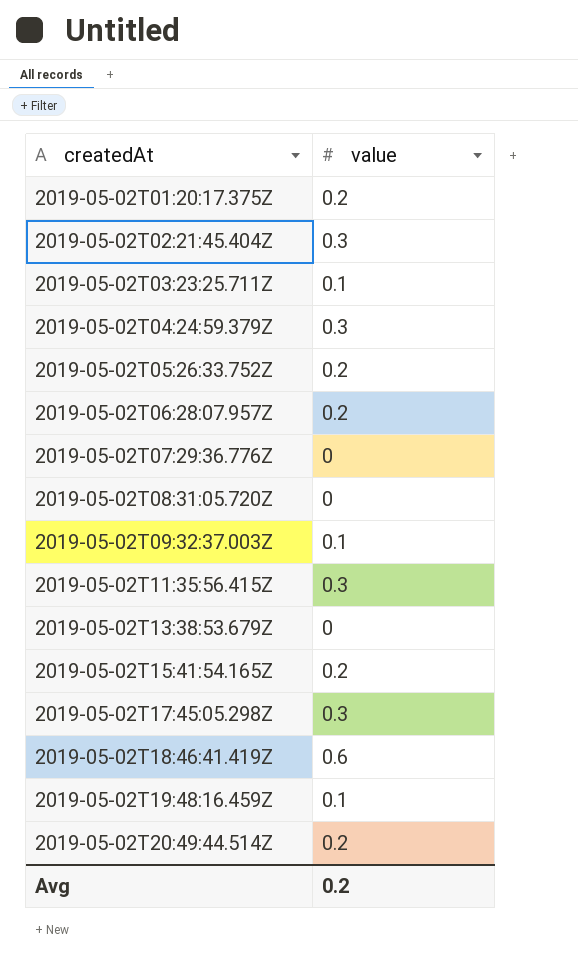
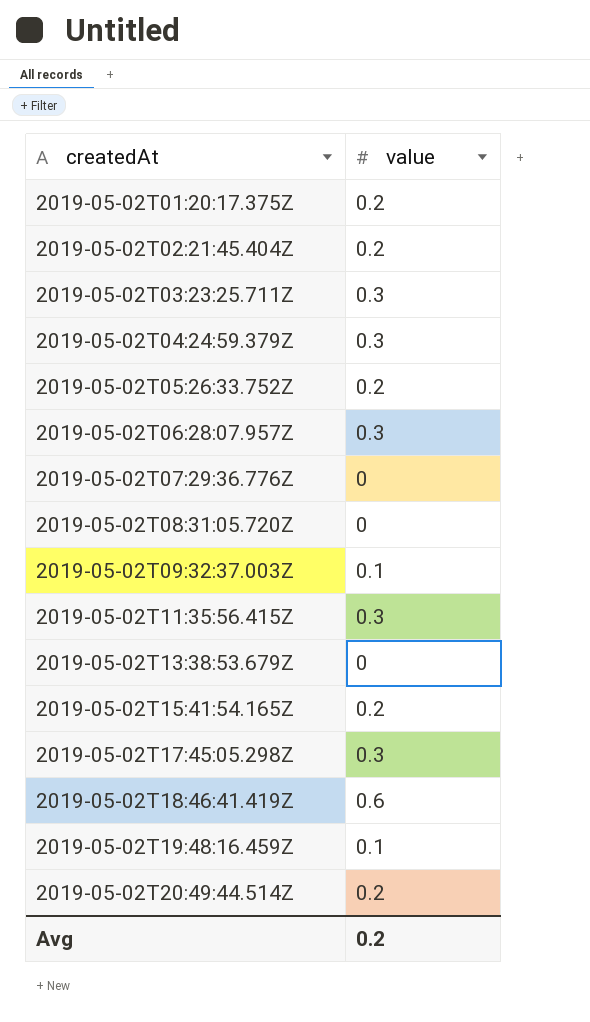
2019-05-02T02:21:45.404Z | value: 0.3 -> 0.2
2019-05-02T03:23:25.711Z | value: 0.1 -> 0.3
2019-05-02T06:28:07.957Z | value: 0.2 -> 0.3

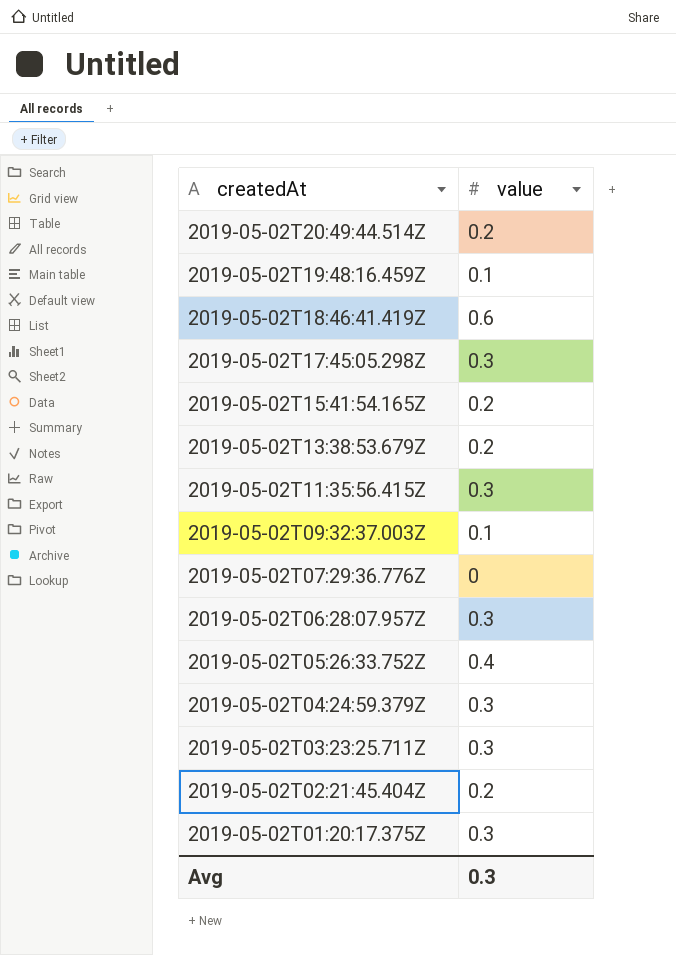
row order: createdAt ascending -> createdAt descending
row 2019-05-02T08:31:05.720Z: 0 -> none
2019-05-02T13:38:53.679Z | value: 0 -> 0.2
2019-05-02T05:26:33.752Z | value: 0.2 -> 0.4
2019-05-02T01:20:17.375Z | value: 0.2 -> 0.3
Avg | value: 0.2 -> 0.3

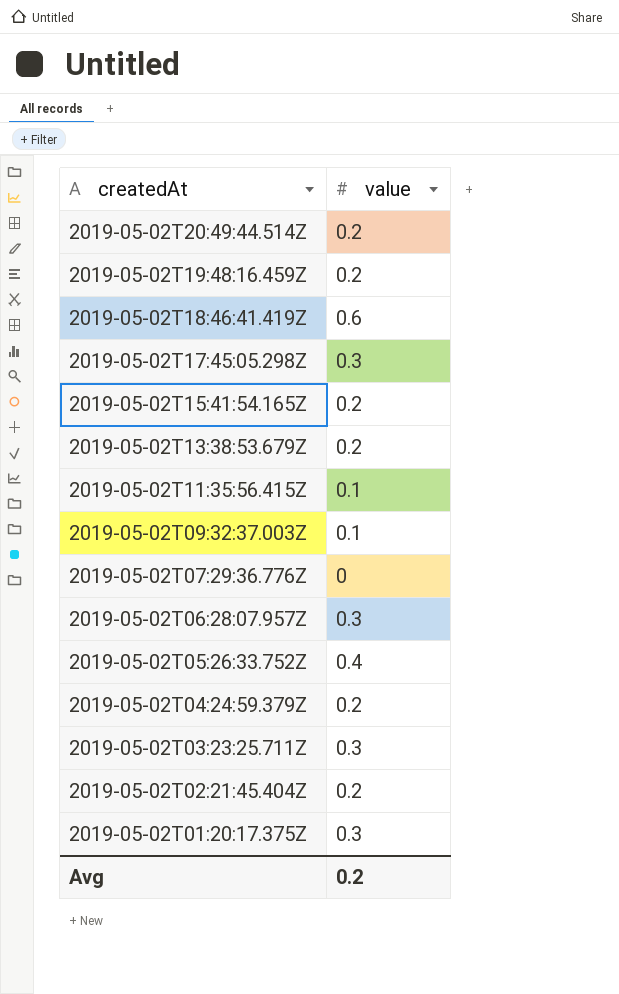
2019-05-02T19:48:16.459Z | value: 0.1 -> 0.2
2019-05-02T11:35:56.415Z | value: 0.3 -> 0.1
2019-05-02T04:24:59.379Z | value: 0.3 -> 0.2
Avg | value: 0.3 -> 0.2

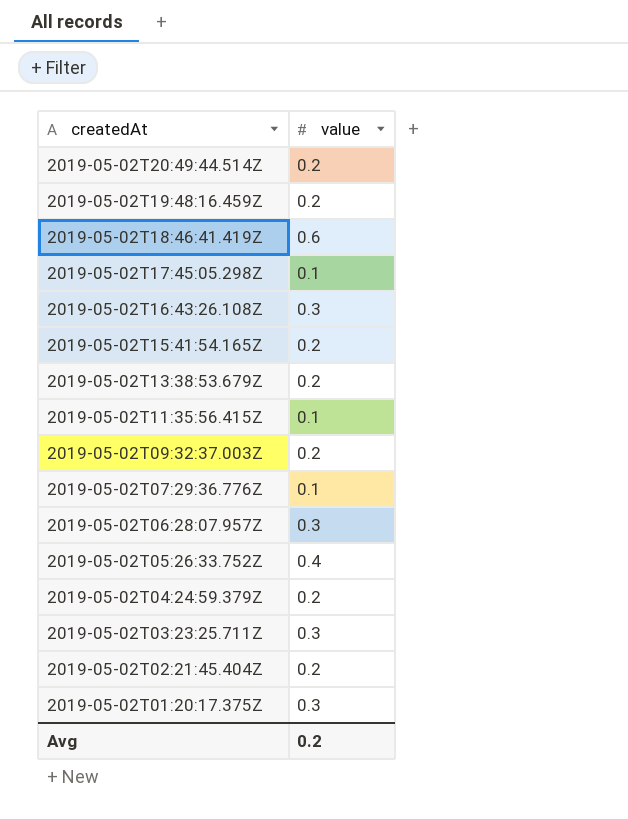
2019-05-02T17:45:05.298Z | value: 0.3 -> 0.1
row 2019-05-02T16:43:26.108Z: none -> 0.3
2019-05-02T09:32:37.003Z | value: 0.1 -> 0.2
2019-05-02T07:29:36.776Z | value: 0 -> 0.1

